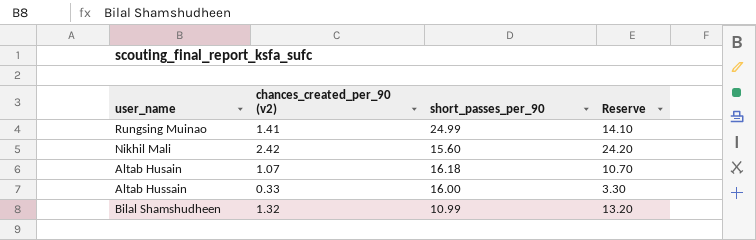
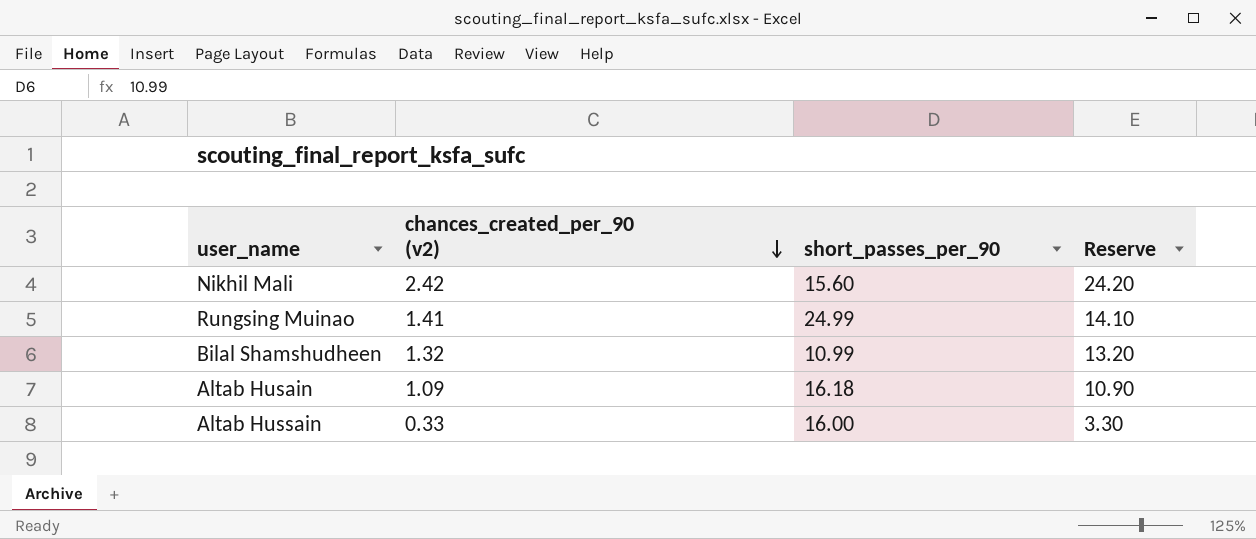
row order: none -> chances_created_per_90 (v2) descending
Altab Husain | chances_created_per_90 (v2): 1.07 -> 1.09
Altab Husain | Reserve: 10.70 -> 10.90

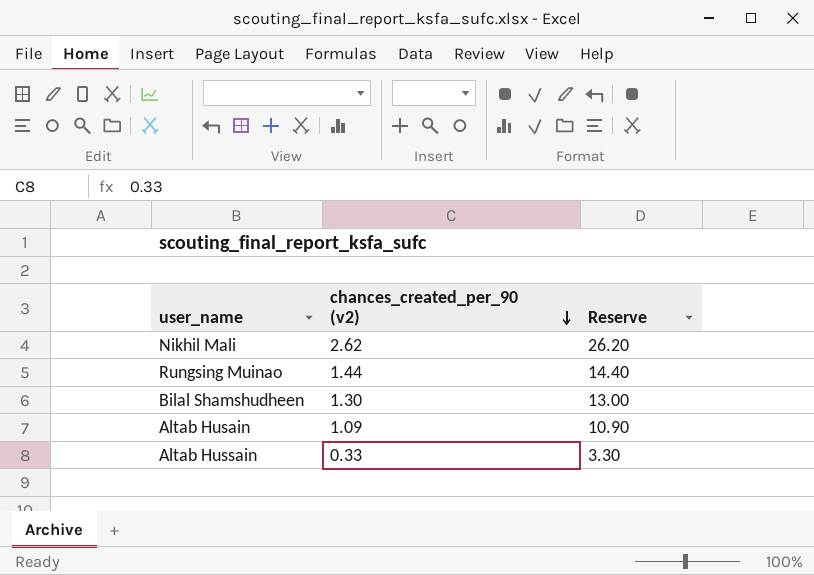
column short_passes_per_90 | position: 3 -> none
Nikhil Mali | chances_created_per_90 (v2): 2.42 -> 2.62
Nikhil Mali | Reserve: 24.20 -> 26.20
Rungsing Muinao | chances_created_per_90 (v2): 1.41 -> 1.44
Rungsing Muinao | Reserve: 14.10 -> 14.40
Bilal Shamshudheen | chances_created_per_90 (v2): 1.32 -> 1.30
Bilal Shamshudheen | Reserve: 13.20 -> 13.00

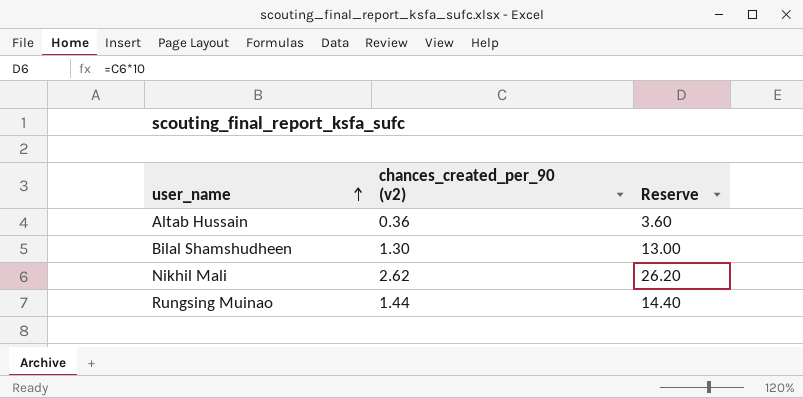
row order: chances_created_per_90 (v2) descending -> user_name ascending
row Altab Husain: 1.09 | 10.90 -> none
Altab Hussain | chances_created_per_90 (v2): 0.33 -> 0.36
Altab Hussain | Reserve: 3.30 -> 3.60

